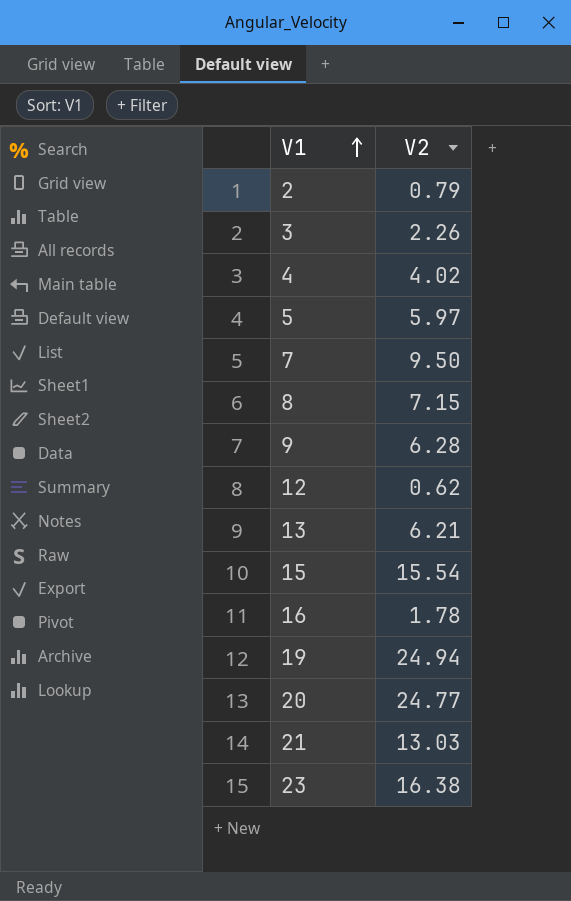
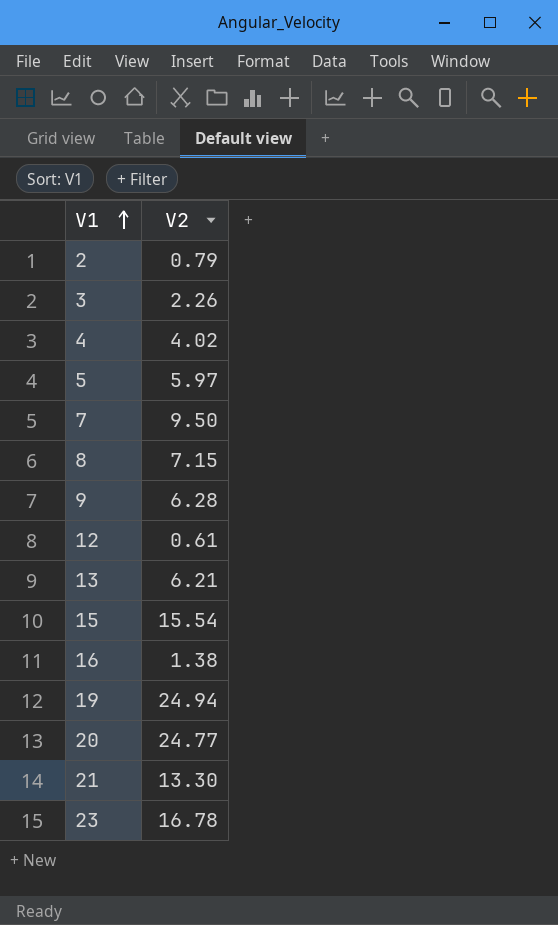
12 | V2: 0.62 -> 0.61
16 | V2: 1.78 -> 1.38
21 | V2: 13.03 -> 13.30
23 | V2: 16.38 -> 16.78

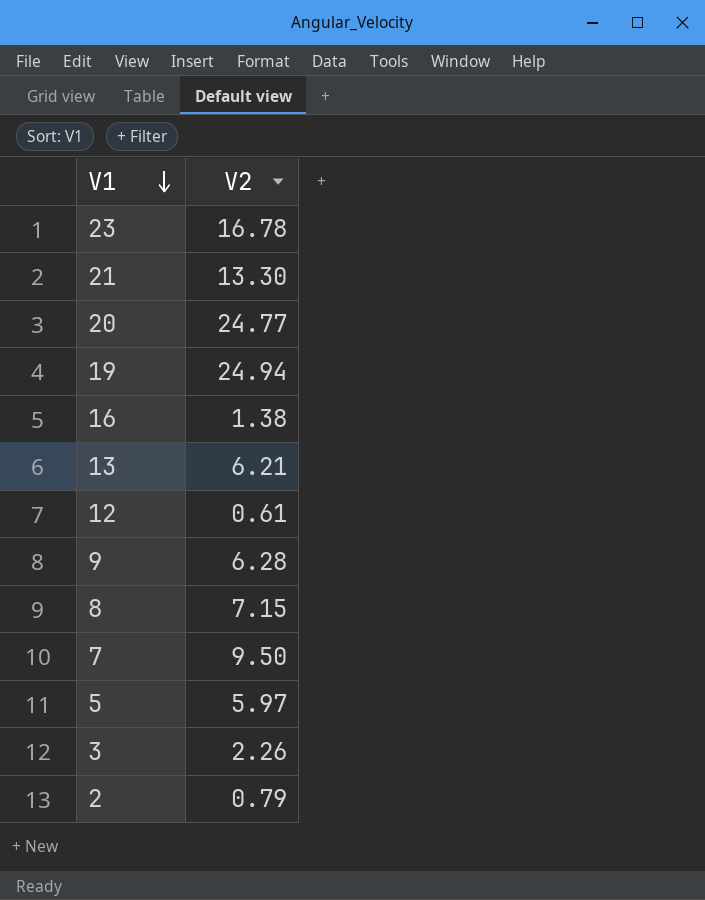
row order: V1 ascending -> V1 descending
row 4: 4.02 -> none
row 15: 15.54 -> none

